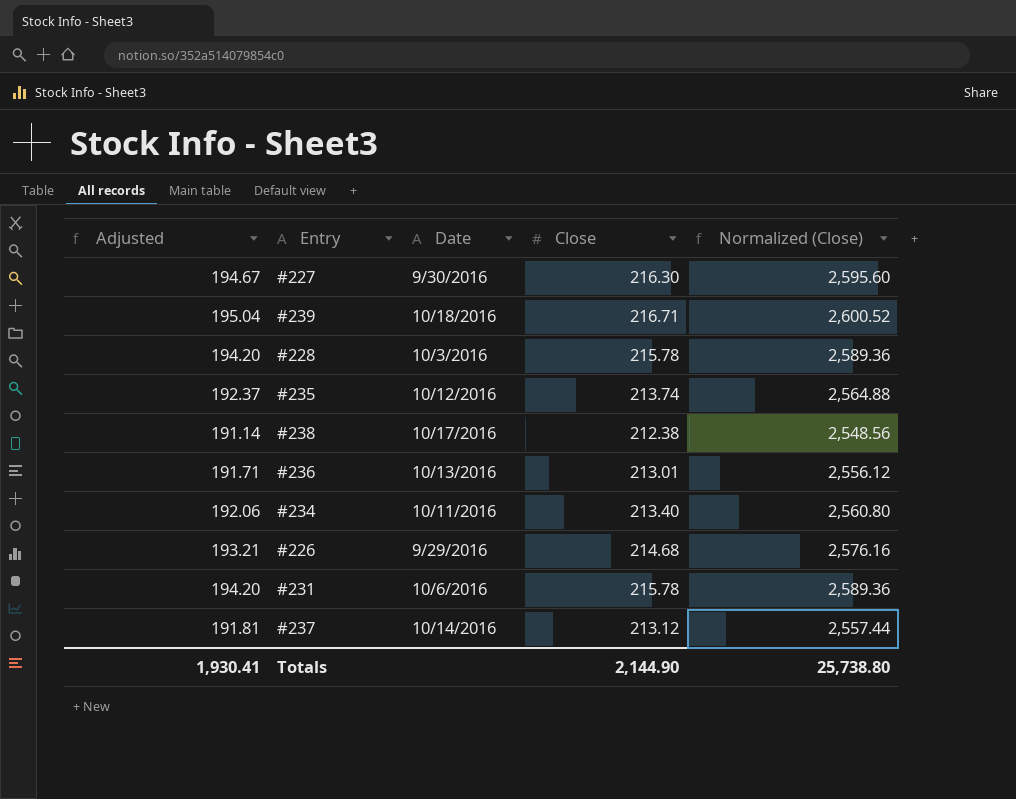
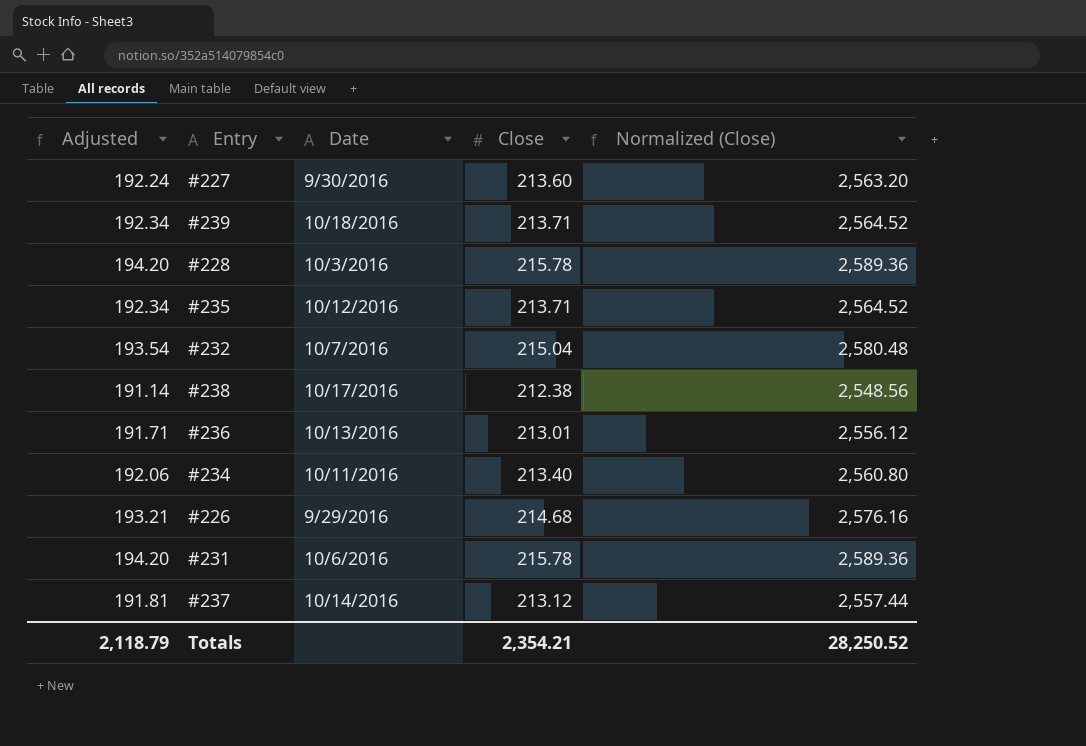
#227 | Adjusted: 194.67 -> 192.24
#227 | Close: 216.30 -> 213.60
#227 | Normalized (Close): 2,595.60 -> 2,563.20
#239 | Adjusted: 195.04 -> 192.34
#239 | Close: 216.71 -> 213.71
#239 | Normalized (Close): 2,600.52 -> 2,564.52
#235 | Adjusted: 192.37 -> 192.34
#235 | Close: 213.74 -> 213.71
#235 | Normalized (Close): 2,564.88 -> 2,564.52
row #232: none -> 193.54 | 10/7/2016 | 215.04 | 2,580.48
Totals | Adjusted: 1,930.41 -> 2,118.79
Totals | Close: 2,144.90 -> 2,354.21
Totals | Normalized (Close): 25,738.80 -> 28,250.52

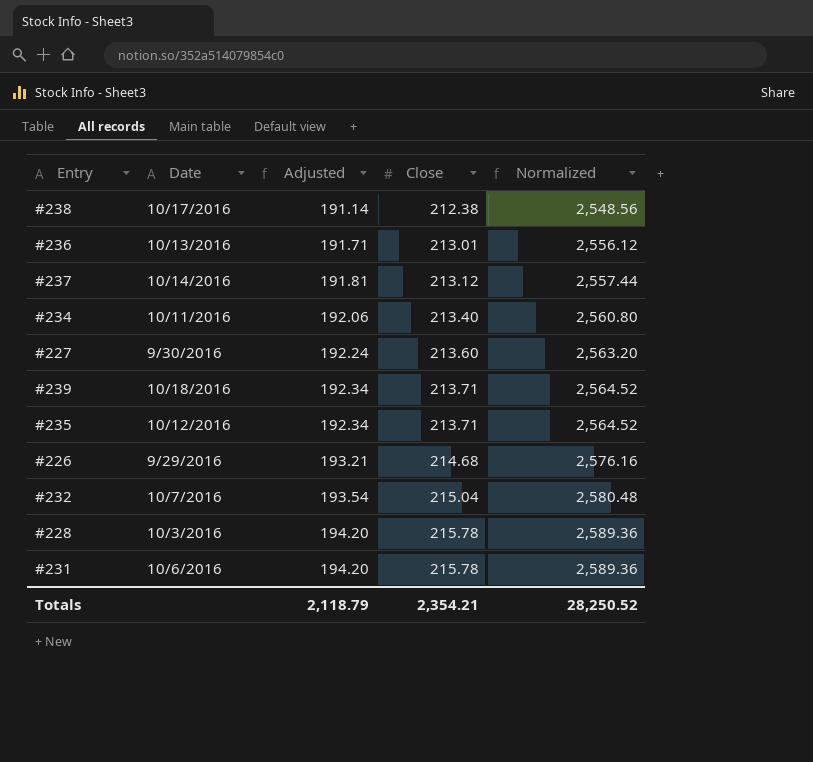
row order: none -> Adjusted ascending
column Adjusted | position: 1 -> 3
column name: Normalized (Close) -> Normalized

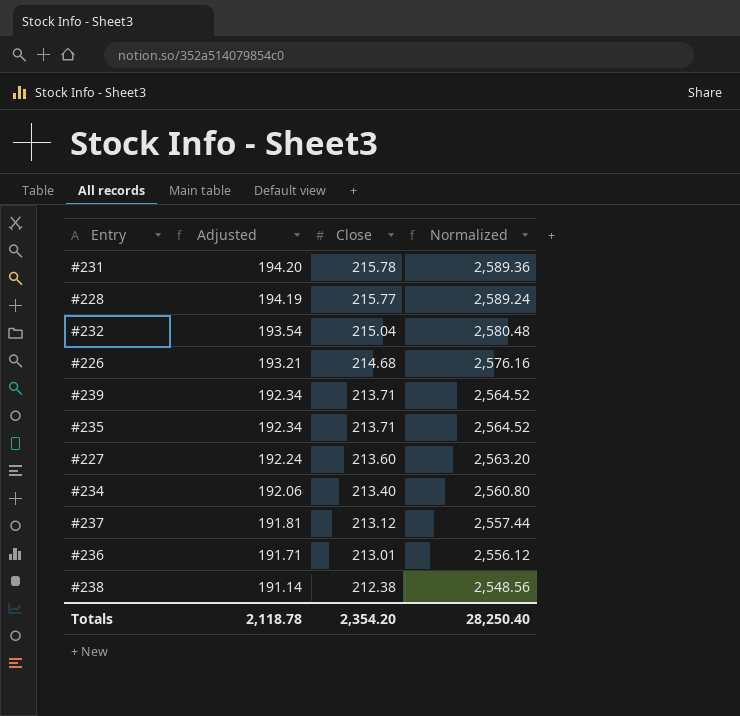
row order: Adjusted ascending -> Adjusted descending
column Date | position: 2 -> none
#228 | Adjusted: 194.20 -> 194.19
#228 | Close: 215.78 -> 215.77
#228 | Normalized: 2,589.36 -> 2,589.24
Totals | Adjusted: 2,118.79 -> 2,118.78
Totals | Close: 2,354.21 -> 2,354.20
Totals | Normalized: 28,250.52 -> 28,250.40

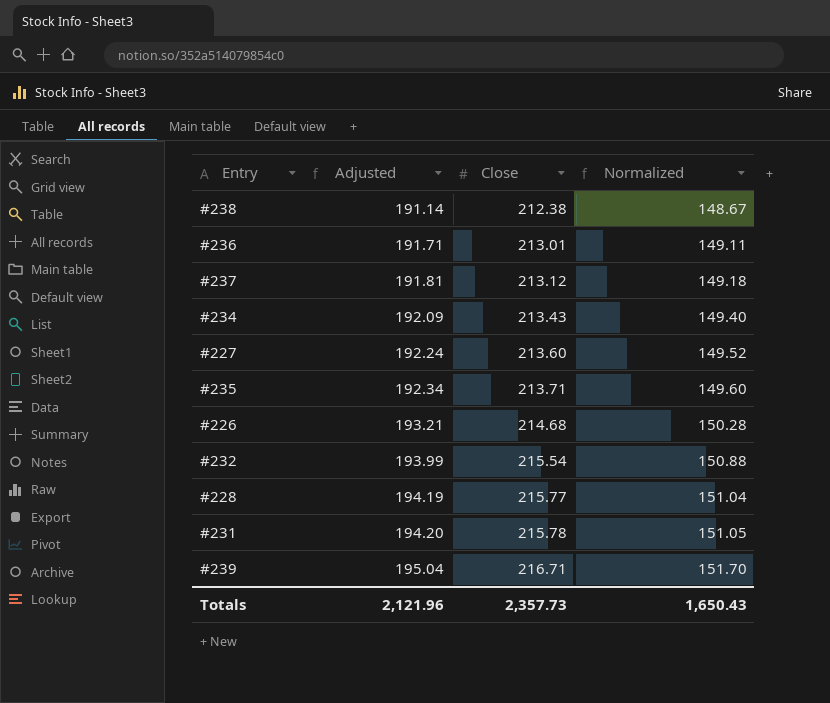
row order: Adjusted descending -> Adjusted ascending
column Normalized | formula: [Close] * 12 -> [Close] * 0.7
#234 | Adjusted: 192.06 -> 192.09
#234 | Close: 213.40 -> 213.43
#232 | Adjusted: 193.54 -> 193.99
#232 | Close: 215.04 -> 215.54
#239 | Adjusted: 192.34 -> 195.04
#239 | Close: 213.71 -> 216.71
Totals | Adjusted: 2,118.78 -> 2,121.96
Totals | Close: 2,354.20 -> 2,357.73
Totals | Normalized: 28,250.40 -> 1,650.43

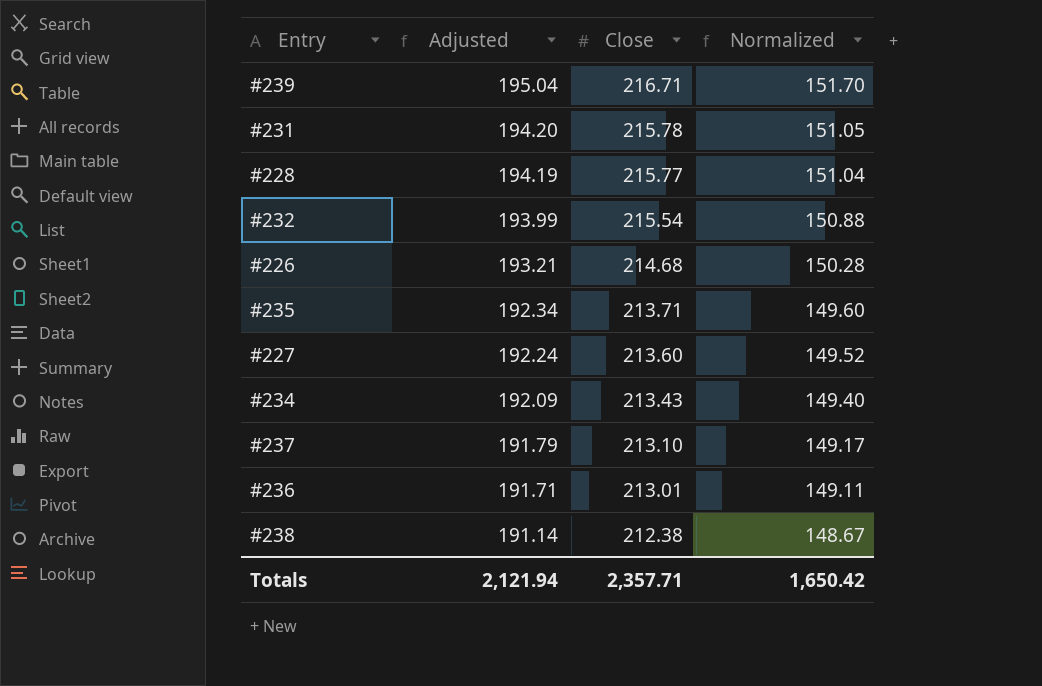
row order: Adjusted ascending -> Adjusted descending
#237 | Adjusted: 191.81 -> 191.79
#237 | Close: 213.12 -> 213.10
#237 | Normalized: 149.18 -> 149.17
Totals | Adjusted: 2,121.96 -> 2,121.94
Totals | Close: 2,357.73 -> 2,357.71
Totals | Normalized: 1,650.43 -> 1,650.42

